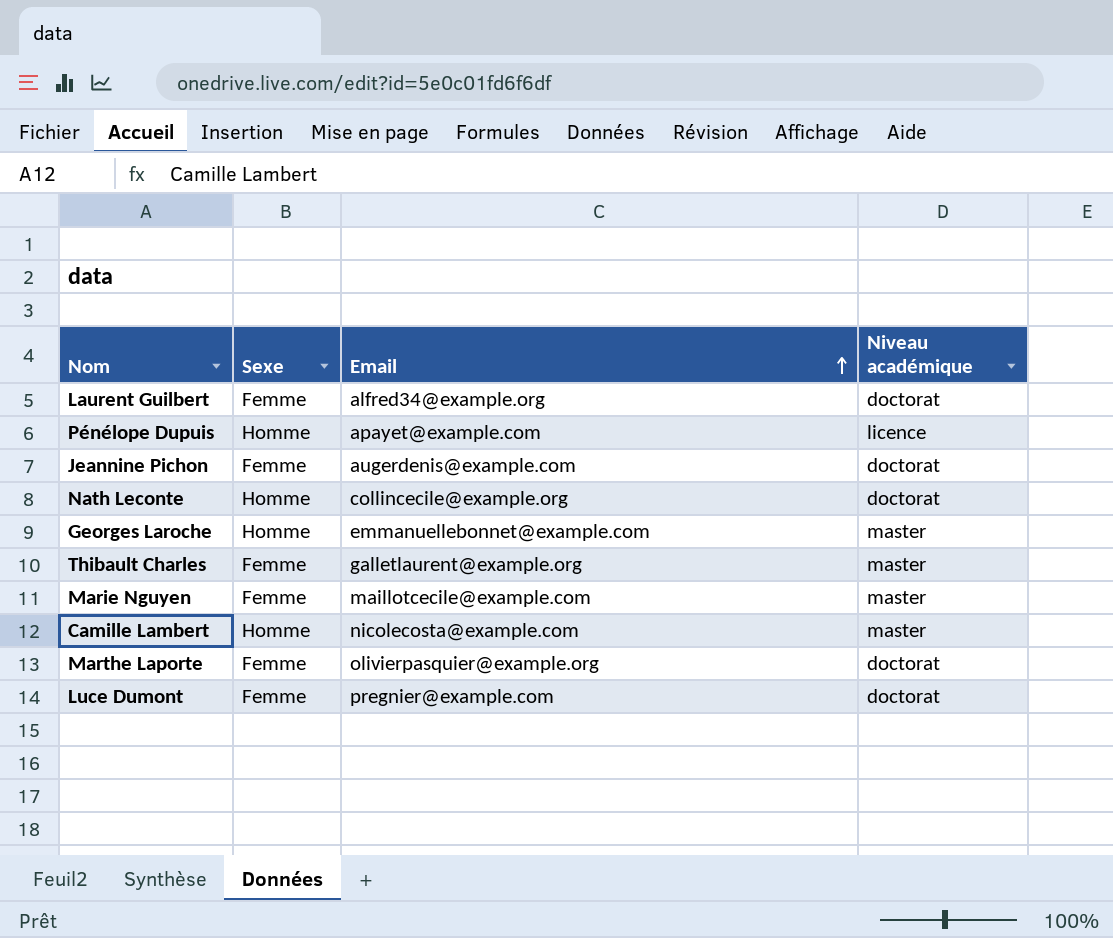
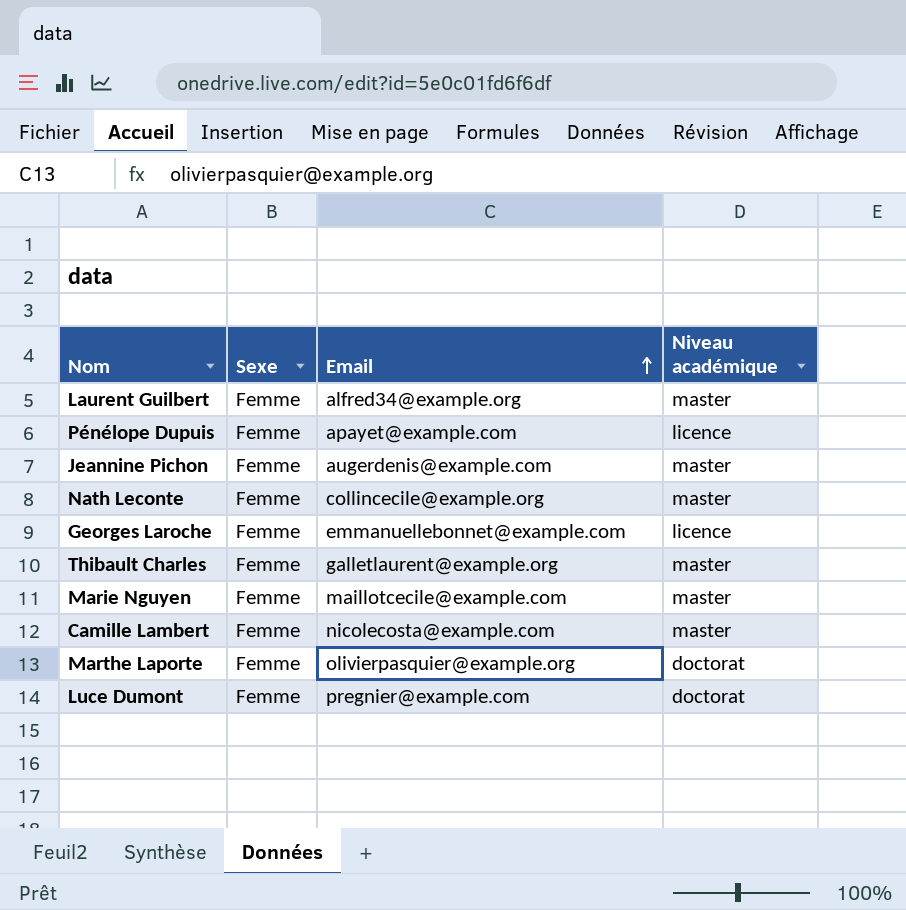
Laurent Guilbert | Niveau académique: doctorat -> master
Pénélope Dupuis | Sexe: Homme -> Femme
Jeannine Pichon | Niveau académique: doctorat -> master
Nath Leconte | Sexe: Homme -> Femme
Nath Leconte | Niveau académique: doctorat -> master
Georges Laroche | Sexe: Homme -> Femme
Georges Laroche | Niveau académique: master -> licence
Camille Lambert | Sexe: Homme -> Femme

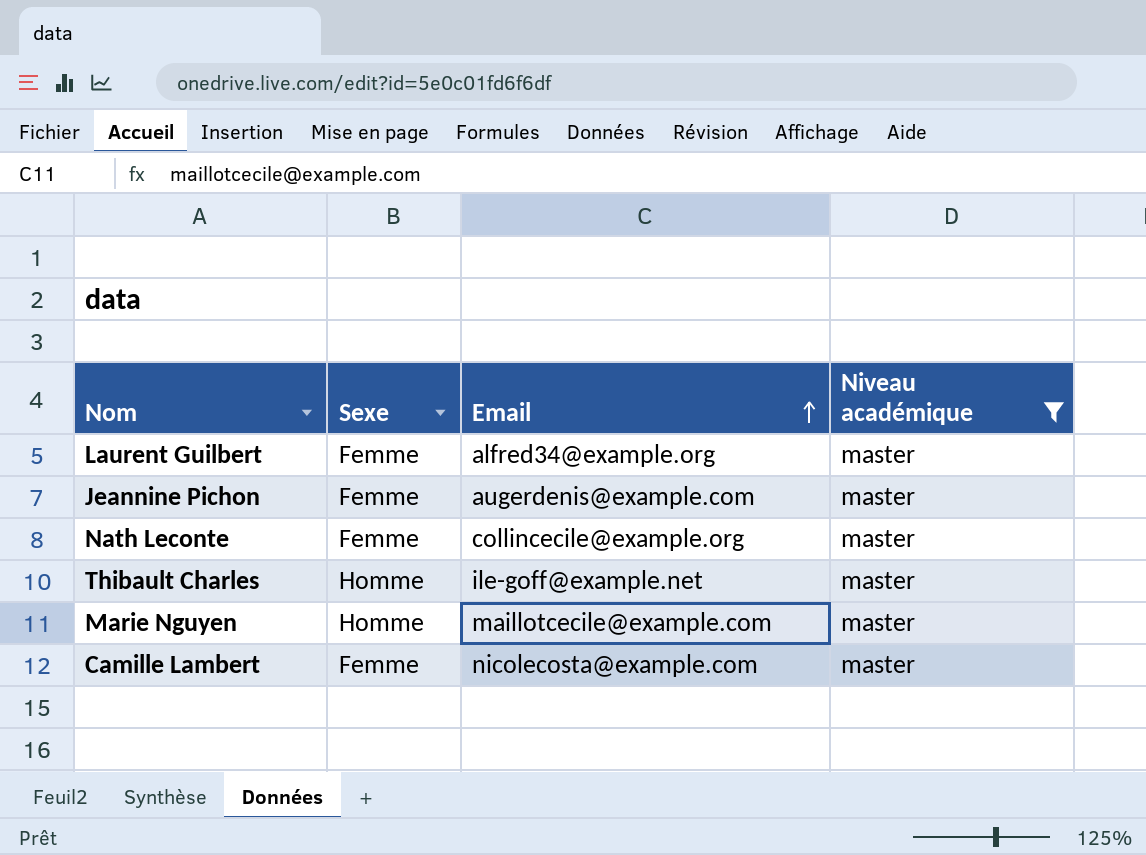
filter: none -> Niveau académique = master
Thibault Charles | Sexe: Femme -> Homme
Thibault Charles | Email: galletlaurent@example.org -> ile-goff@example.net
Marie Nguyen | Sexe: Femme -> Homme

